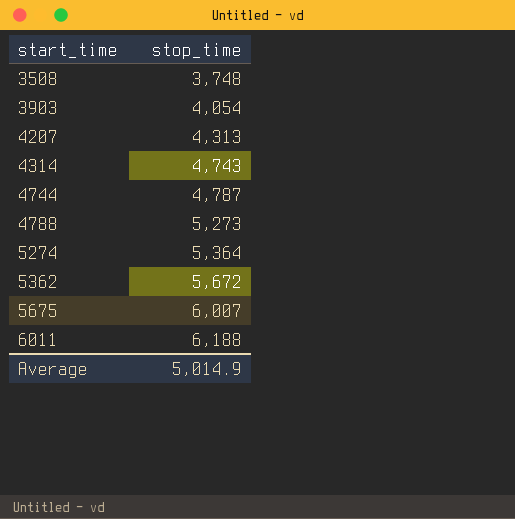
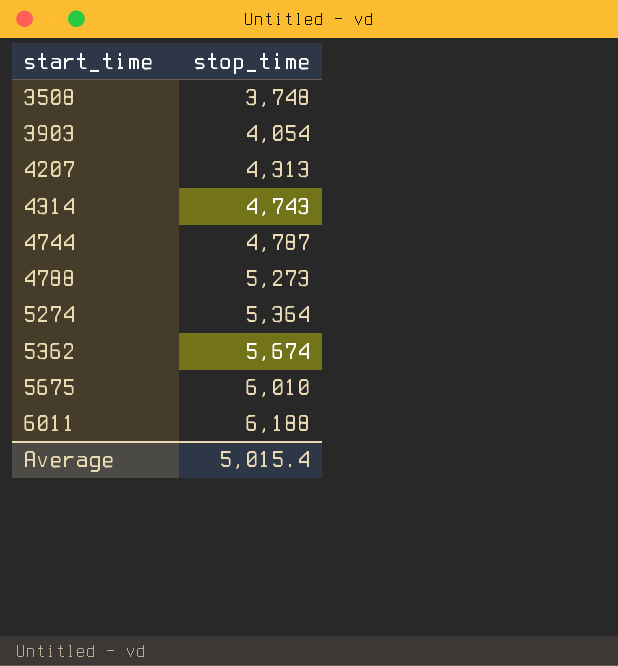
5362 | stop_time: 5,672 -> 5,674
5675 | stop_time: 6,007 -> 6,010
Average | stop_time: 5,014.9 -> 5,015.4

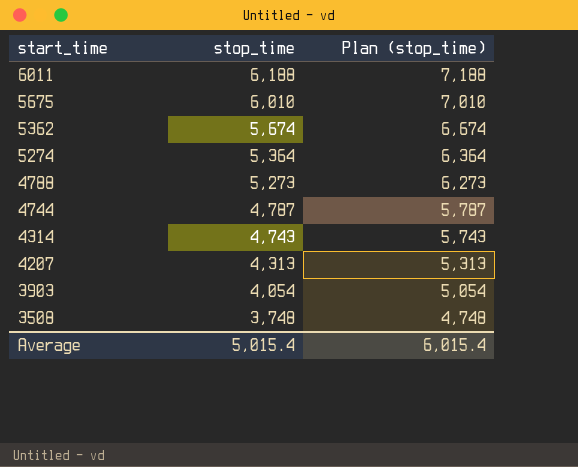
row order: start_time ascending -> start_time descending
column Plan (stop_time) | formula: none -> [stop_time] + 1000

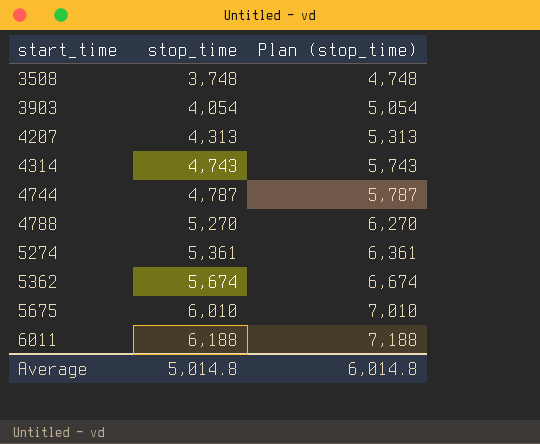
row order: start_time descending -> start_time ascending
4788 | stop_time: 5,273 -> 5,270
4788 | Plan (stop_time): 6,273 -> 6,270
5274 | stop_time: 5,364 -> 5,361
5274 | Plan (stop_time): 6,364 -> 6,361
Average | stop_time: 5,015.4 -> 5,014.8
Average | Plan (stop_time): 6,015.4 -> 6,014.8

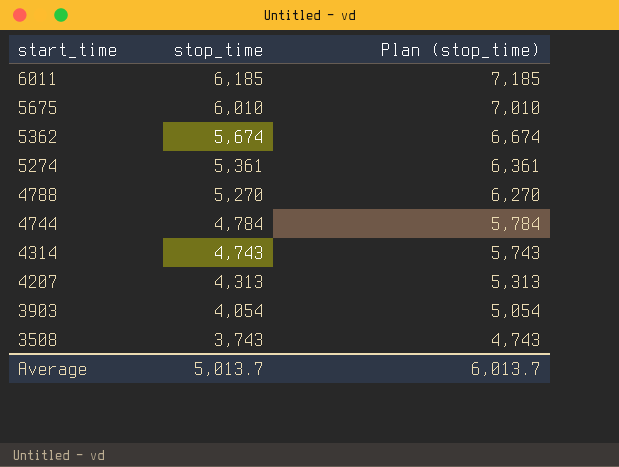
row order: start_time ascending -> start_time descending
6011 | stop_time: 6,188 -> 6,185
6011 | Plan (stop_time): 7,188 -> 7,185
4744 | stop_time: 4,787 -> 4,784
4744 | Plan (stop_time): 5,787 -> 5,784
3508 | stop_time: 3,748 -> 3,743
3508 | Plan (stop_time): 4,748 -> 4,743
Average | stop_time: 5,014.8 -> 5,013.7
Average | Plan (stop_time): 6,014.8 -> 6,013.7

